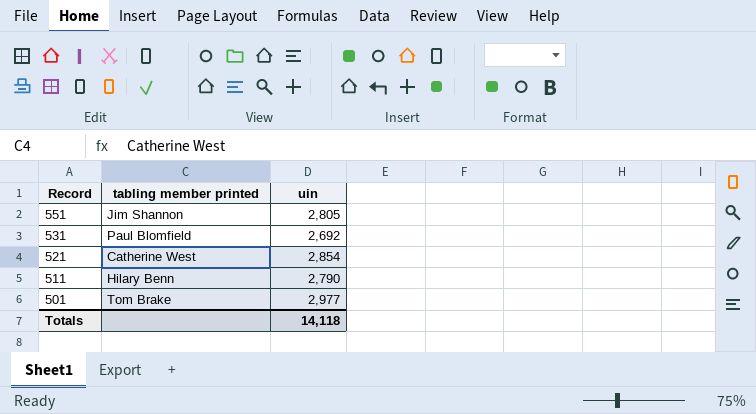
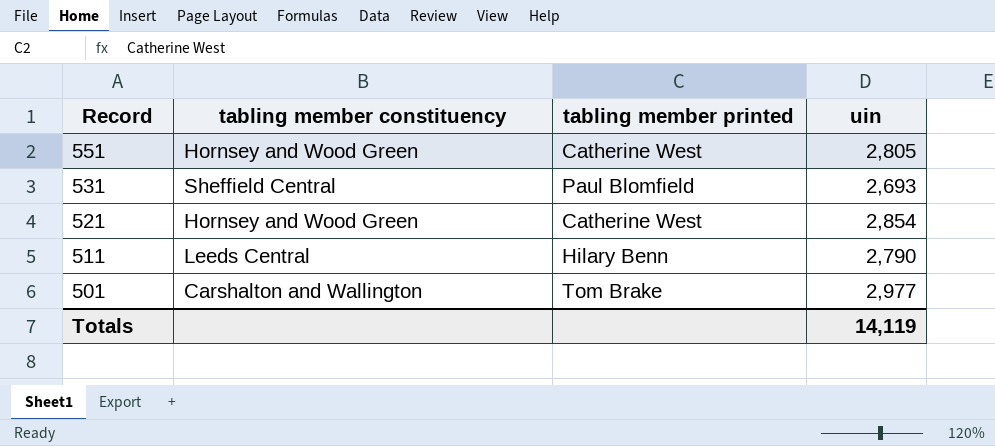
column tabling member constituency | position: none -> 2
551 | tabling member printed: Jim Shannon -> Catherine West
531 | uin: 2,692 -> 2,693
Totals | uin: 14,118 -> 14,119

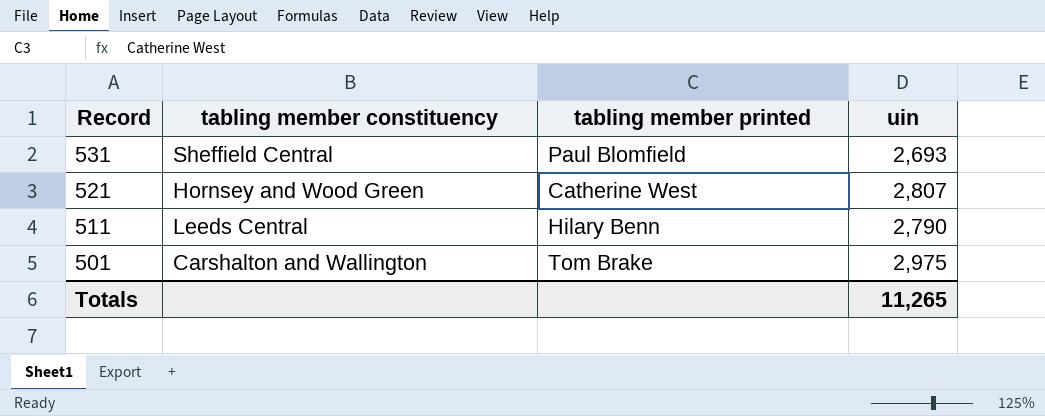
row 551: Hornsey and Wood Green | Catherine West | 2,805 -> none
521 | uin: 2,854 -> 2,807
501 | uin: 2,977 -> 2,975
Totals | uin: 14,119 -> 11,265

